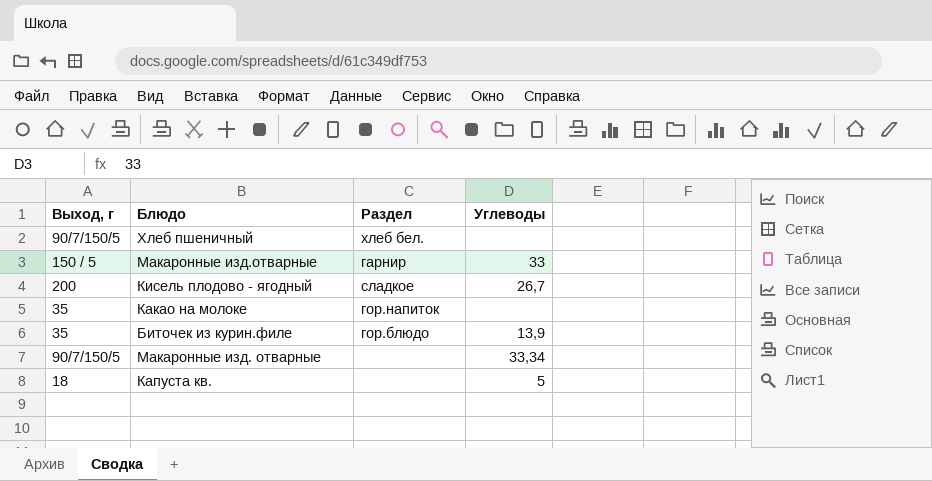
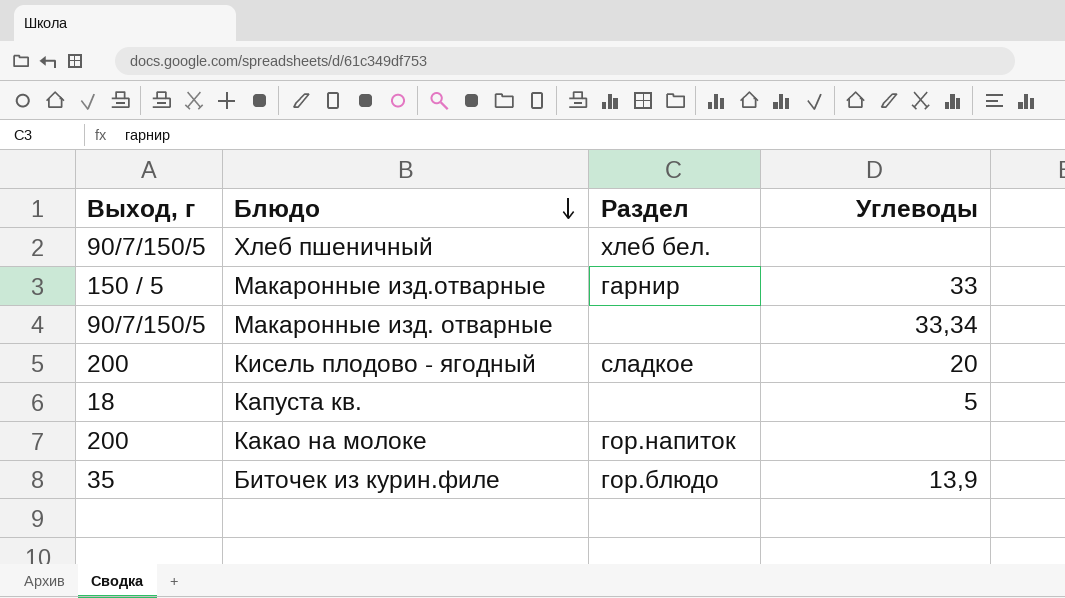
row order: none -> Блюдо descending
Кисель плодово - ягодный | Углеводы: 26,7 -> 20
Какао на молоке | Выход, г: 35 -> 200

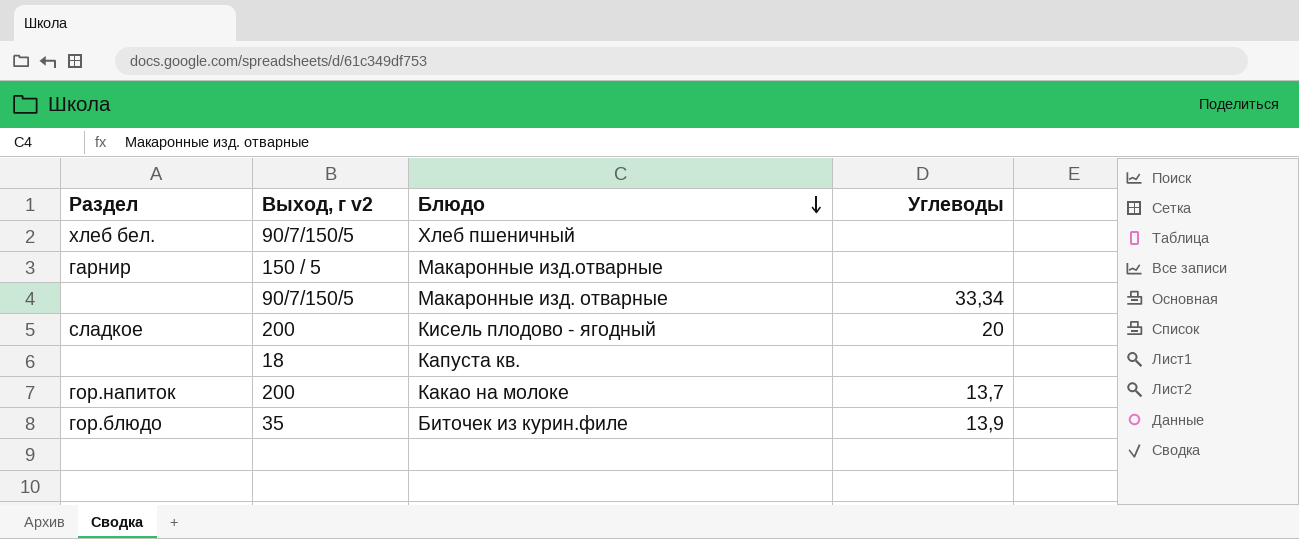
column Раздел | position: 3 -> 1
column name: Выход, г -> Выход, г v2
Макаронные изд.отварные | Углеводы: 33 -> none
Капуста кв. | Углеводы: 5 -> none
Какао на молоке | Углеводы: none -> 13,7

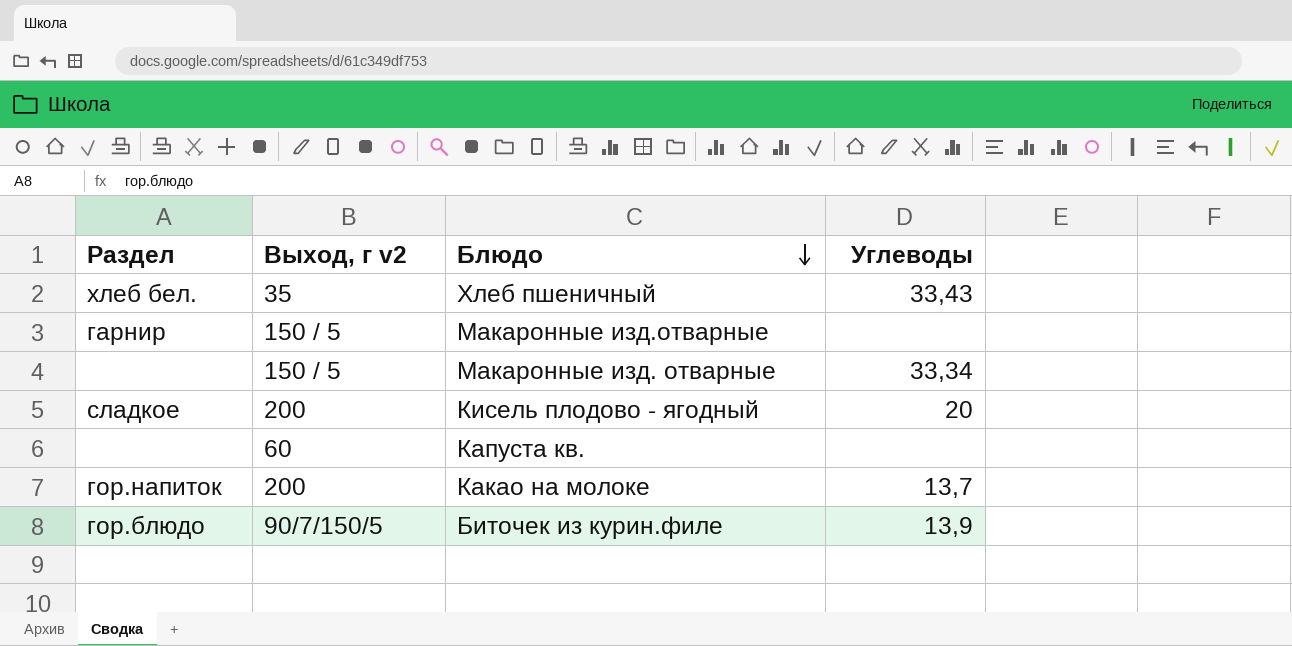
Хлеб пшеничный | Выход, г v2: 90/7/150/5 -> 35
Хлеб пшеничный | Углеводы: none -> 33,43
Макаронные изд. отварные | Выход, г v2: 90/7/150/5 -> 150 / 5
Капуста кв. | Выход, г v2: 18 -> 60
Биточек из курин.филе | Выход, г v2: 35 -> 90/7/150/5

